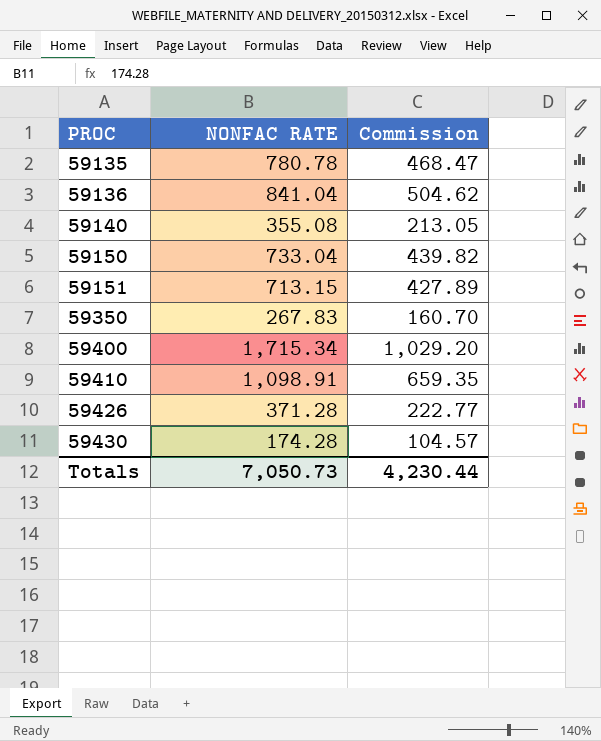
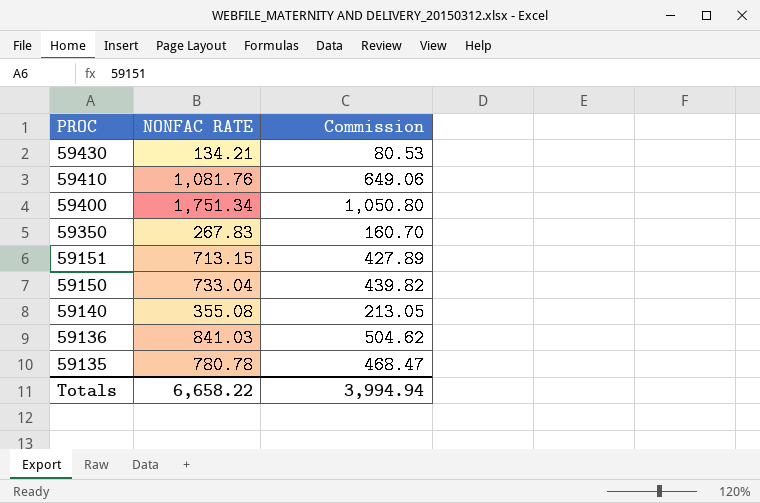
row order: PROC ascending -> PROC descending
row 59426: 371.28 | 222.77 -> none
59430 | NONFAC RATE: 174.28 -> 134.21
59430 | Commission: 104.57 -> 80.53
59410 | NONFAC RATE: 1,098.91 -> 1,081.76
59410 | Commission: 659.35 -> 649.06
59400 | NONFAC RATE: 1,715.34 -> 1,751.34
59400 | Commission: 1,029.20 -> 1,050.80
59136 | NONFAC RATE: 841.04 -> 841.03
Totals | NONFAC RATE: 7,050.73 -> 6,658.22
Totals | Commission: 4,230.44 -> 3,994.94

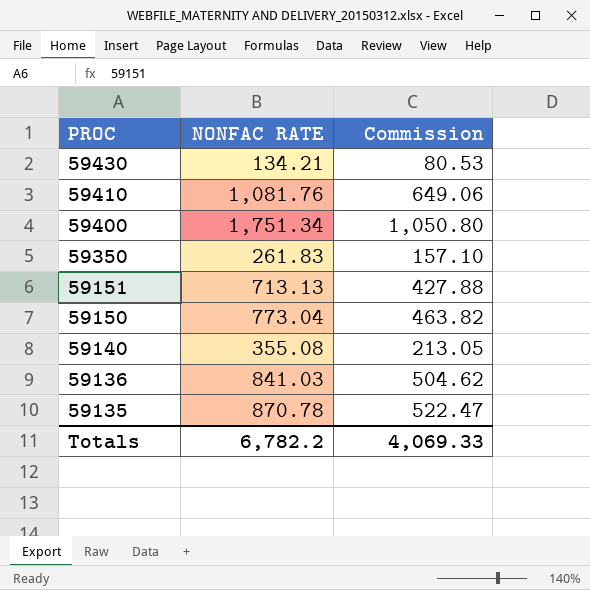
59350 | NONFAC RATE: 267.83 -> 261.83
59350 | Commission: 160.70 -> 157.10
59151 | NONFAC RATE: 713.15 -> 713.13
59151 | Commission: 427.89 -> 427.88
59150 | NONFAC RATE: 733.04 -> 773.04
59150 | Commission: 439.82 -> 463.82
59135 | NONFAC RATE: 780.78 -> 870.78
59135 | Commission: 468.47 -> 522.47
Totals | NONFAC RATE: 6,658.22 -> 6,782.2
Totals | Commission: 3,994.94 -> 4,069.33

